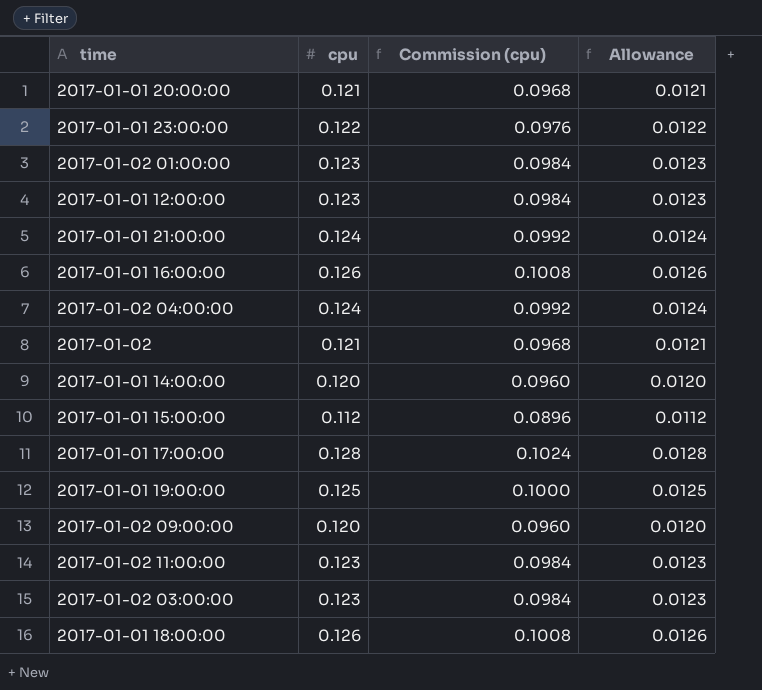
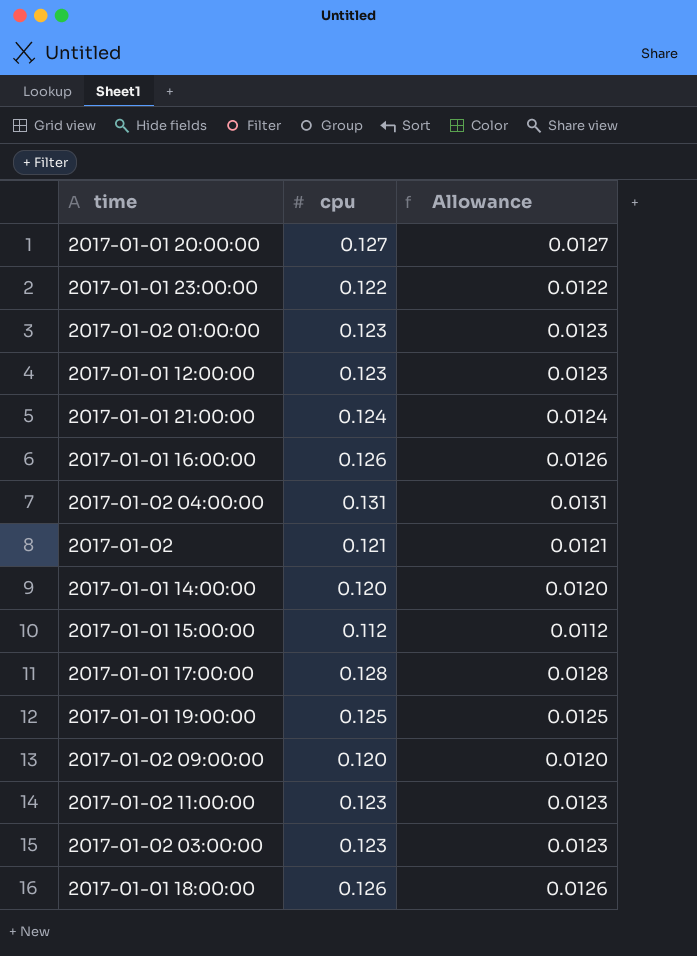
column Commission (cpu) | formula: [cpu] * 0.8 -> none
2017-01-01 20:00:00 | cpu: 0.121 -> 0.127
2017-01-01 20:00:00 | Allowance: 0.0121 -> 0.0127
2017-01-02 04:00:00 | cpu: 0.124 -> 0.131
2017-01-02 04:00:00 | Allowance: 0.0124 -> 0.0131

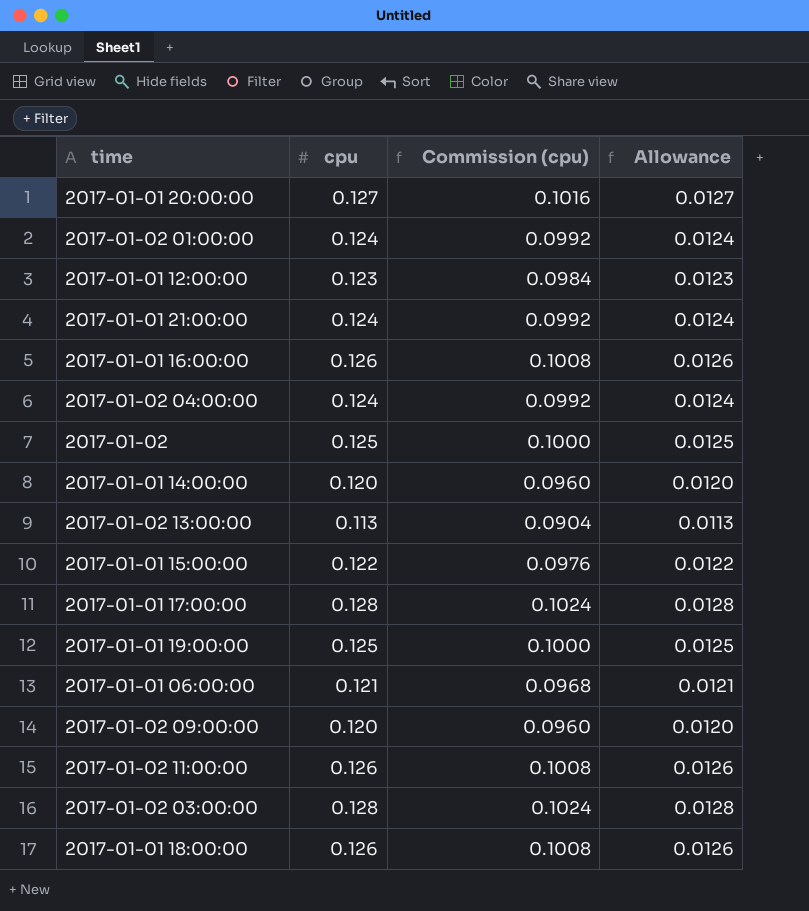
column Commission (cpu) | formula: none -> [cpu] * 0.8
row 2017-01-01 23:00:00: 0.122 | 0.0122 -> none
2017-01-02 01:00:00 | cpu: 0.123 -> 0.124
2017-01-02 01:00:00 | Allowance: 0.0123 -> 0.0124
2017-01-02 04:00:00 | cpu: 0.131 -> 0.124
2017-01-02 04:00:00 | Allowance: 0.0131 -> 0.0124
2017-01-02 | cpu: 0.121 -> 0.125
2017-01-02 | Allowance: 0.0121 -> 0.0125
row 2017-01-02 13:00:00: none -> 0.113 | 0.0904 | 0.0113
2017-01-01 15:00:00 | cpu: 0.112 -> 0.122
2017-01-01 15:00:00 | Allowance: 0.0112 -> 0.0122
row 2017-01-01 06:00:00: none -> 0.121 | 0.0968 | 0.0121
2017-01-02 11:00:00 | cpu: 0.123 -> 0.126
2017-01-02 11:00:00 | Allowance: 0.0123 -> 0.0126
2017-01-02 03:00:00 | cpu: 0.123 -> 0.128
2017-01-02 03:00:00 | Allowance: 0.0123 -> 0.0128

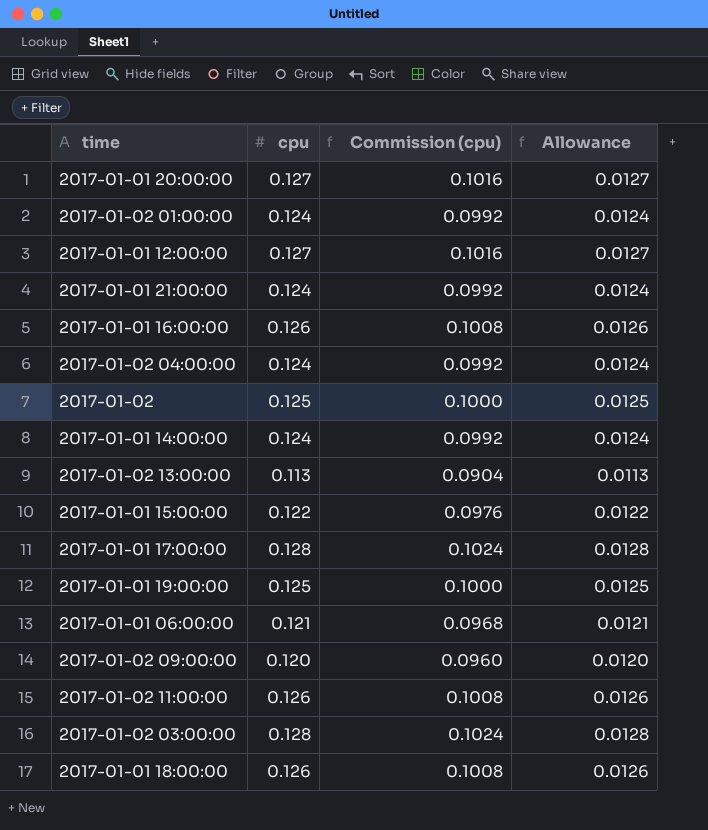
2017-01-01 12:00:00 | cpu: 0.123 -> 0.127
2017-01-01 12:00:00 | Commission (cpu): 0.0984 -> 0.1016
2017-01-01 12:00:00 | Allowance: 0.0123 -> 0.0127
2017-01-01 14:00:00 | cpu: 0.120 -> 0.124
2017-01-01 14:00:00 | Commission (cpu): 0.0960 -> 0.0992
2017-01-01 14:00:00 | Allowance: 0.0120 -> 0.0124

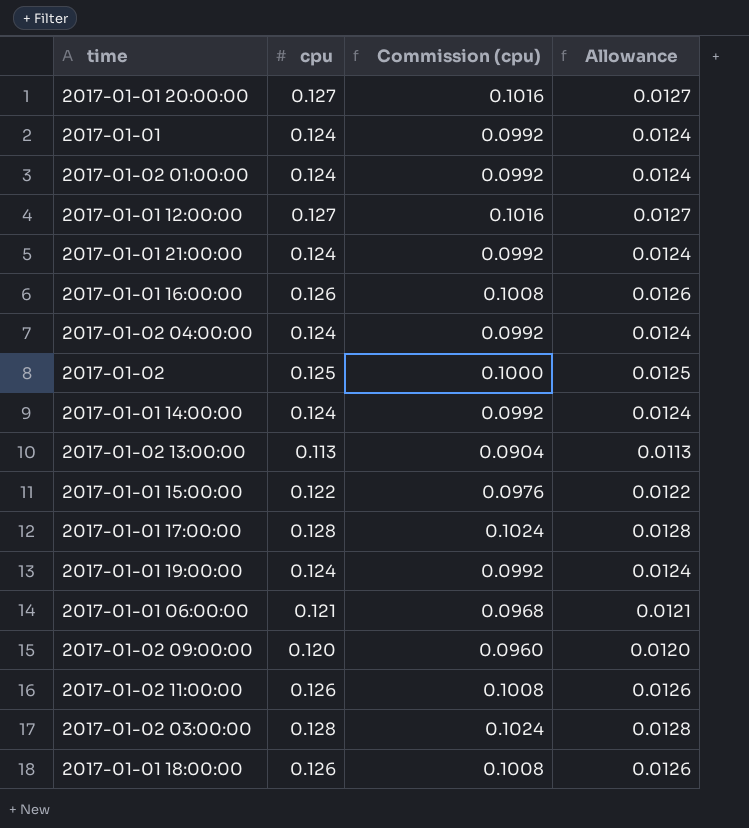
row 2017-01-01: none -> 0.124 | 0.0992 | 0.0124
2017-01-01 19:00:00 | cpu: 0.125 -> 0.124
2017-01-01 19:00:00 | Commission (cpu): 0.1000 -> 0.0992
2017-01-01 19:00:00 | Allowance: 0.0125 -> 0.0124

